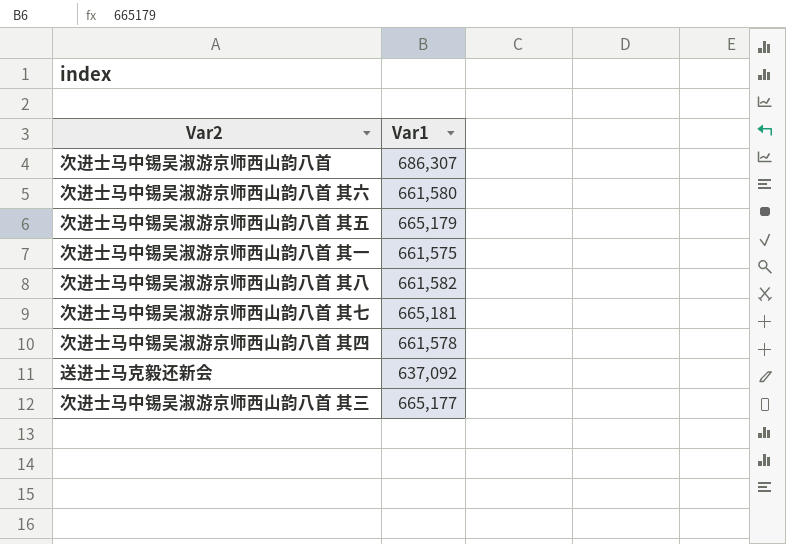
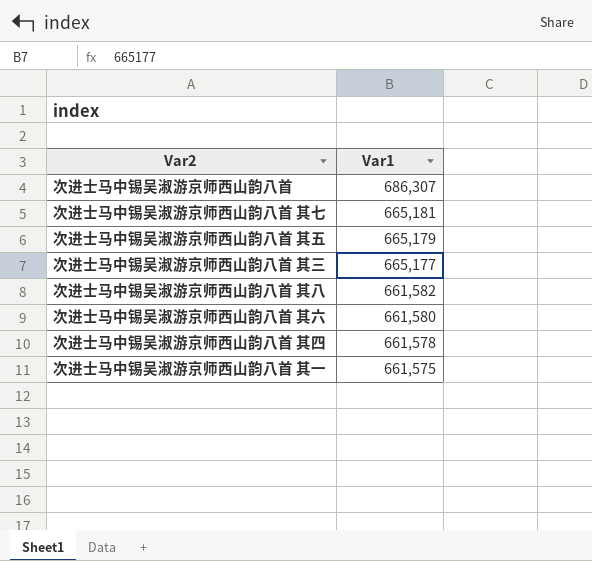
row order: none -> Var1 descending
row 送进士马克毅还新会: 637,092 -> none

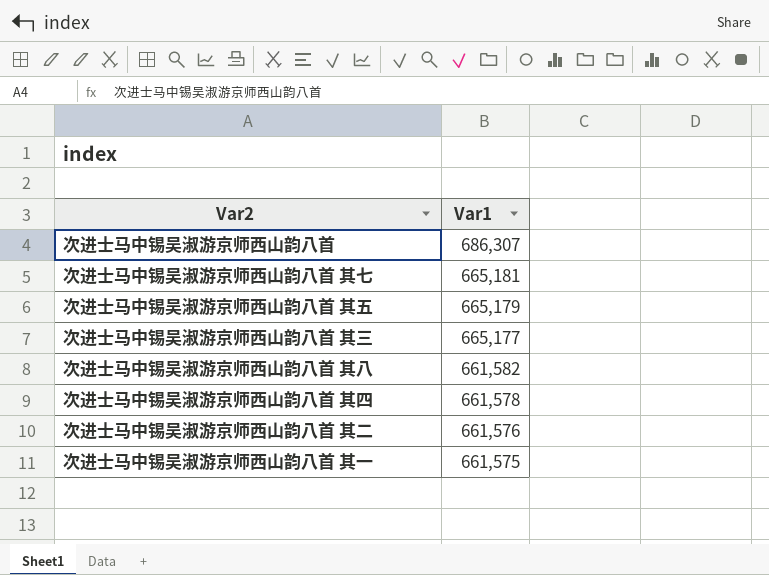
row 次进士马中锡吴淑游京师西山韵八首 其六: 661,580 -> none
row 次进士马中锡吴淑游京师西山韵八首 其二: none -> 661,576

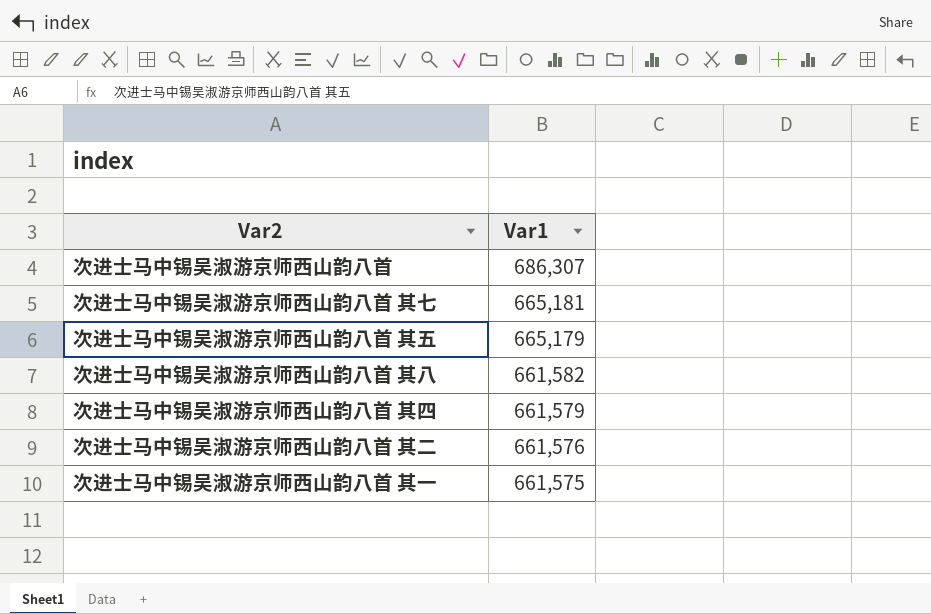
row 次进士马中锡吴淑游京师西山韵八首 其三: 665,177 -> none
次进士马中锡吴淑游京师西山韵八首 其四 | Var1: 661,578 -> 661,579

